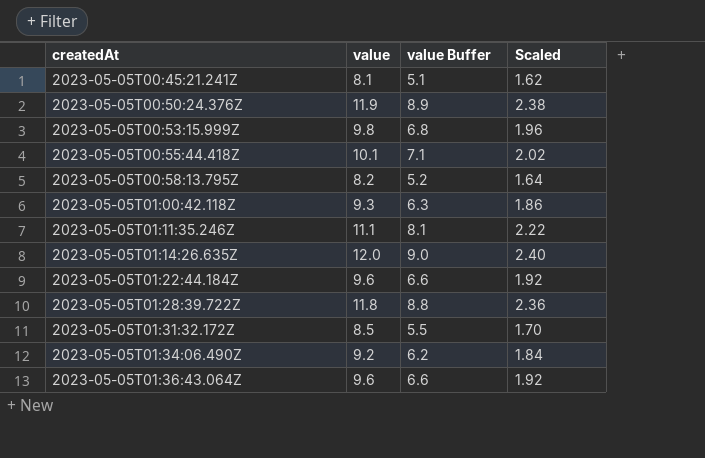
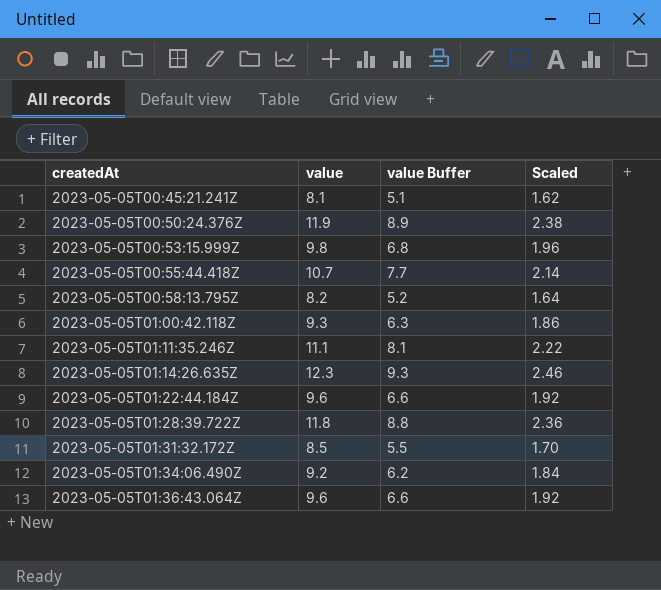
2023-05-05T00:55:44.418Z | value: 10.1 -> 10.7
2023-05-05T00:55:44.418Z | value Buffer: 7.1 -> 7.7
2023-05-05T00:55:44.418Z | Scaled: 2.02 -> 2.14
2023-05-05T01:14:26.635Z | value: 12.0 -> 12.3
2023-05-05T01:14:26.635Z | value Buffer: 9.0 -> 9.3
2023-05-05T01:14:26.635Z | Scaled: 2.40 -> 2.46

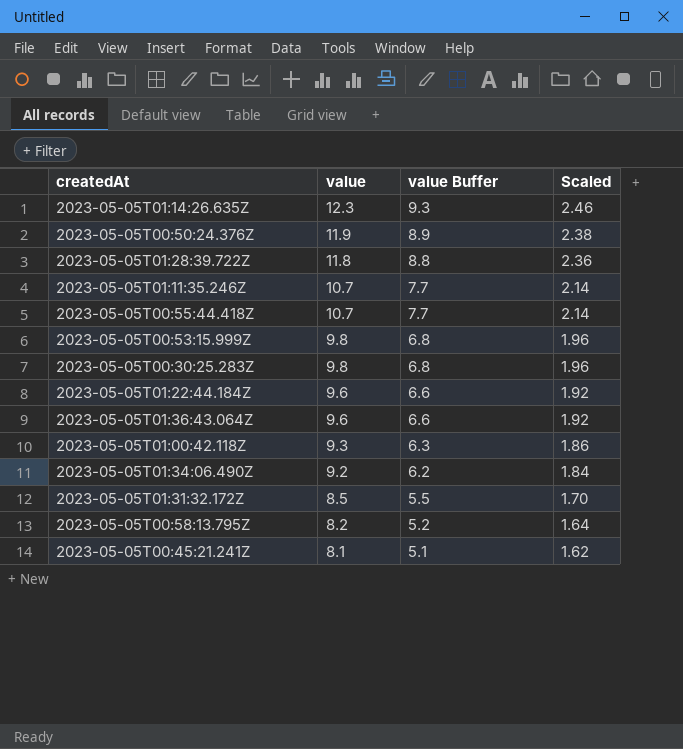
row order: createdAt ascending -> value descending
2023-05-05T01:11:35.246Z | value: 11.1 -> 10.7
2023-05-05T01:11:35.246Z | value Buffer: 8.1 -> 7.7
2023-05-05T01:11:35.246Z | Scaled: 2.22 -> 2.14
row 2023-05-05T00:30:25.283Z: none -> 9.8 | 6.8 | 1.96

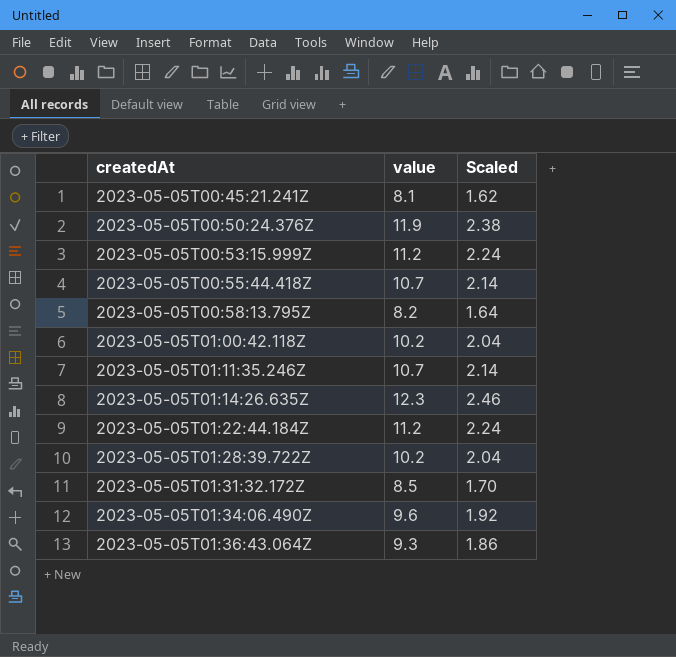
row order: value descending -> createdAt ascending
column value Buffer | formula: [value] - 3 -> none
row 2023-05-05T00:30:25.283Z: 9.8 | 6.8 | 1.96 -> none
2023-05-05T00:53:15.999Z | value: 9.8 -> 11.2
2023-05-05T00:53:15.999Z | Scaled: 1.96 -> 2.24
2023-05-05T01:00:42.118Z | value: 9.3 -> 10.2
2023-05-05T01:00:42.118Z | Scaled: 1.86 -> 2.04
2023-05-05T01:22:44.184Z | value: 9.6 -> 11.2
2023-05-05T01:22:44.184Z | Scaled: 1.92 -> 2.24
2023-05-05T01:28:39.722Z | value: 11.8 -> 10.2
2023-05-05T01:28:39.722Z | Scaled: 2.36 -> 2.04
2023-05-05T01:34:06.490Z | value: 9.2 -> 9.6
2023-05-05T01:34:06.490Z | Scaled: 1.84 -> 1.92
2023-05-05T01:36:43.064Z | value: 9.6 -> 9.3
2023-05-05T01:36:43.064Z | Scaled: 1.92 -> 1.86

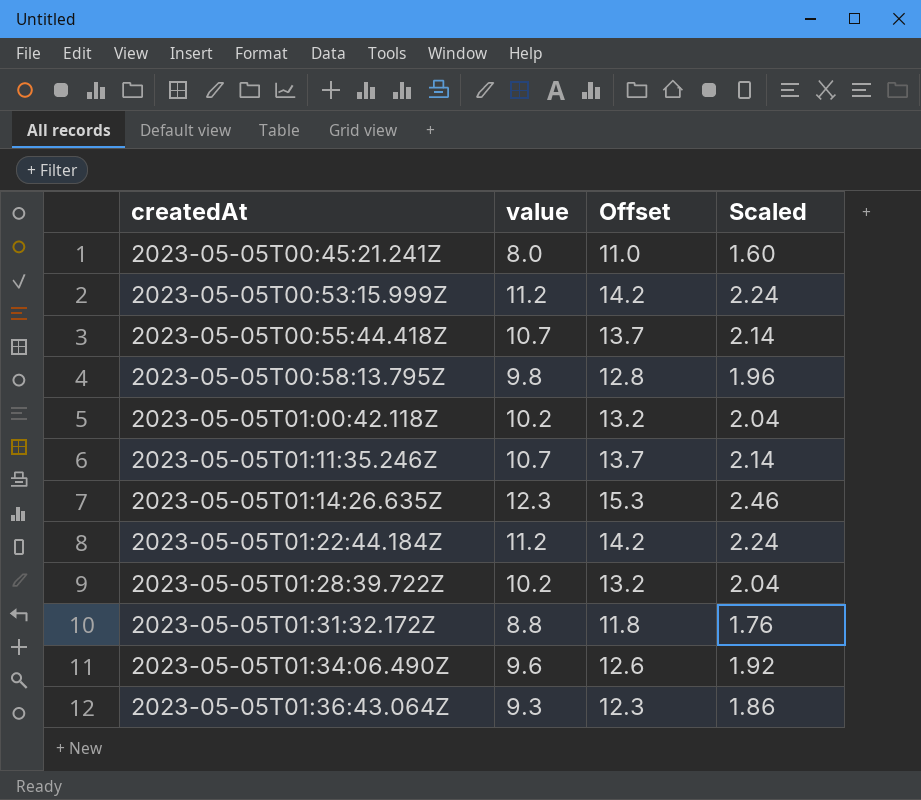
column Offset | formula: none -> [value] + 3
row 2023-05-05T00:50:24.376Z: 11.9 | 2.38 -> none
2023-05-05T00:45:21.241Z | value: 8.1 -> 8.0
2023-05-05T00:45:21.241Z | Scaled: 1.62 -> 1.60
2023-05-05T00:58:13.795Z | value: 8.2 -> 9.8
2023-05-05T00:58:13.795Z | Scaled: 1.64 -> 1.96
2023-05-05T01:31:32.172Z | value: 8.5 -> 8.8
2023-05-05T01:31:32.172Z | Scaled: 1.70 -> 1.76

